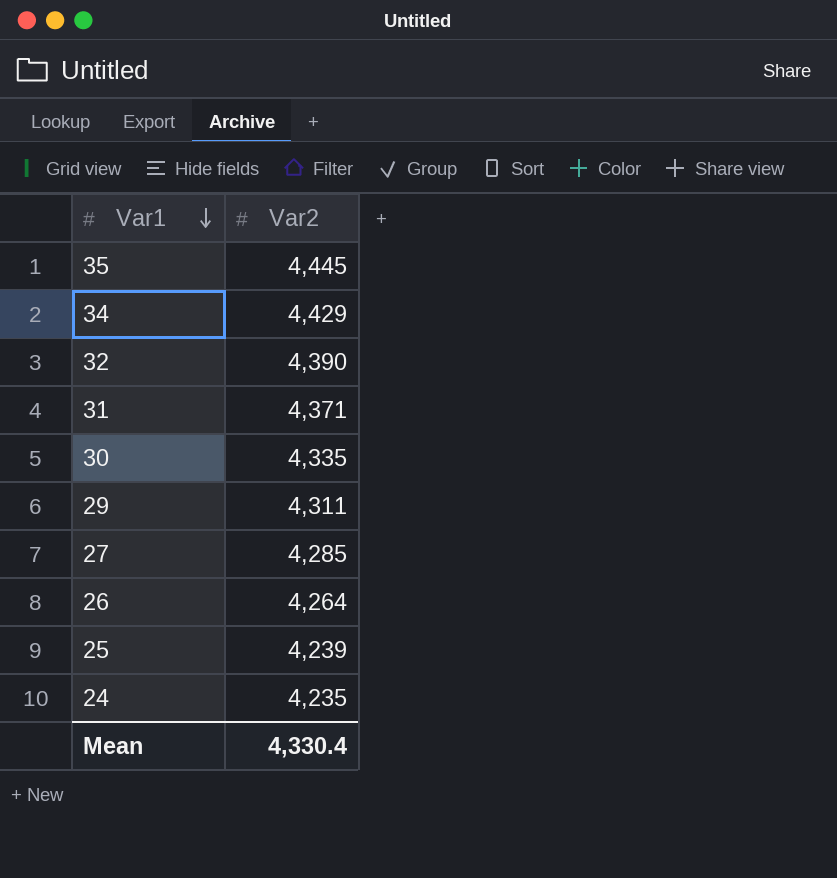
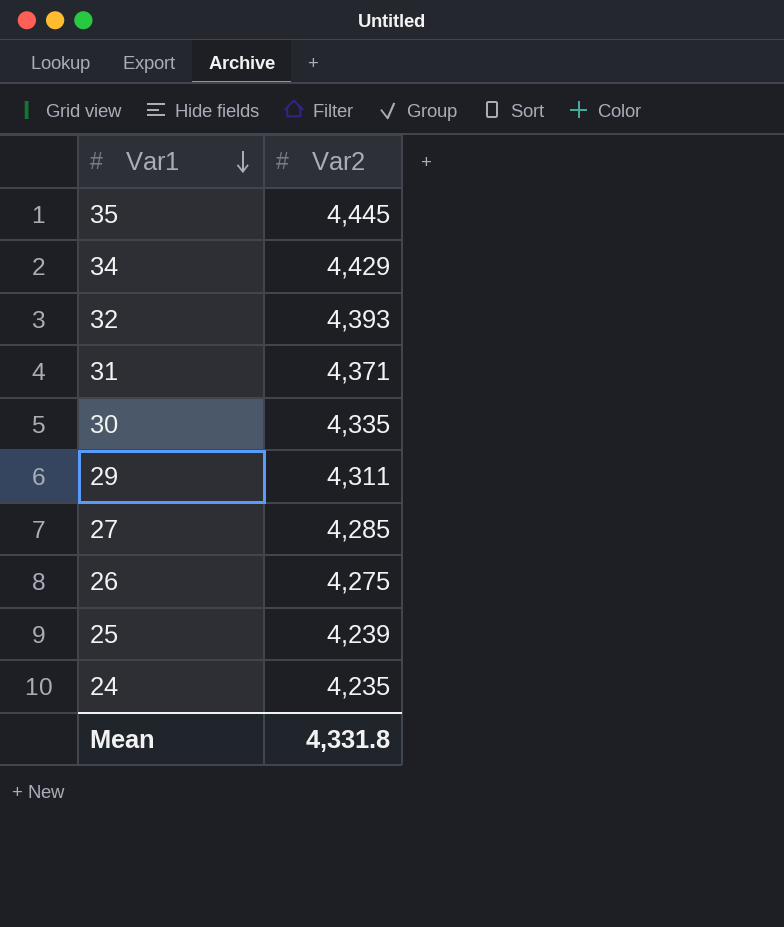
32 | Var2: 4,390 -> 4,393
26 | Var2: 4,264 -> 4,275
Mean | Var2: 4,330.4 -> 4,331.8

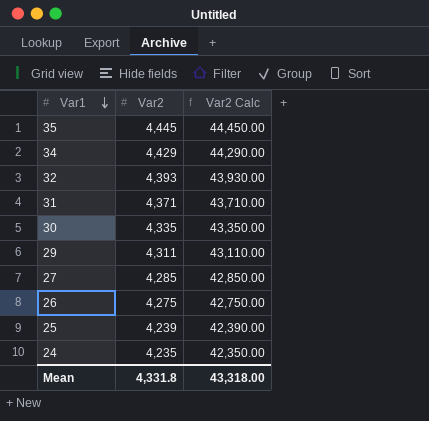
column Var2 Calc | formula: none -> [Var2] * 10

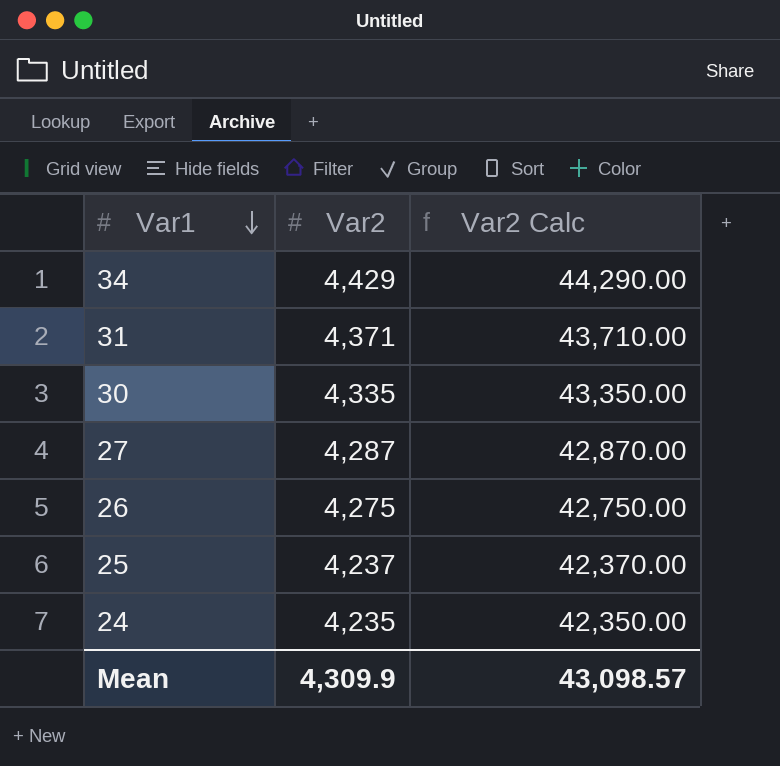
row 35: 4,445 | 44,450.00 -> none
row 32: 4,393 | 43,930.00 -> none
row 29: 4,311 | 43,110.00 -> none
27 | Var2: 4,285 -> 4,287
27 | Var2 Calc: 42,850.00 -> 42,870.00
25 | Var2: 4,239 -> 4,237
25 | Var2 Calc: 42,390.00 -> 42,370.00
Mean | Var2: 4,331.8 -> 4,309.9
Mean | Var2 Calc: 43,318.00 -> 43,098.57

